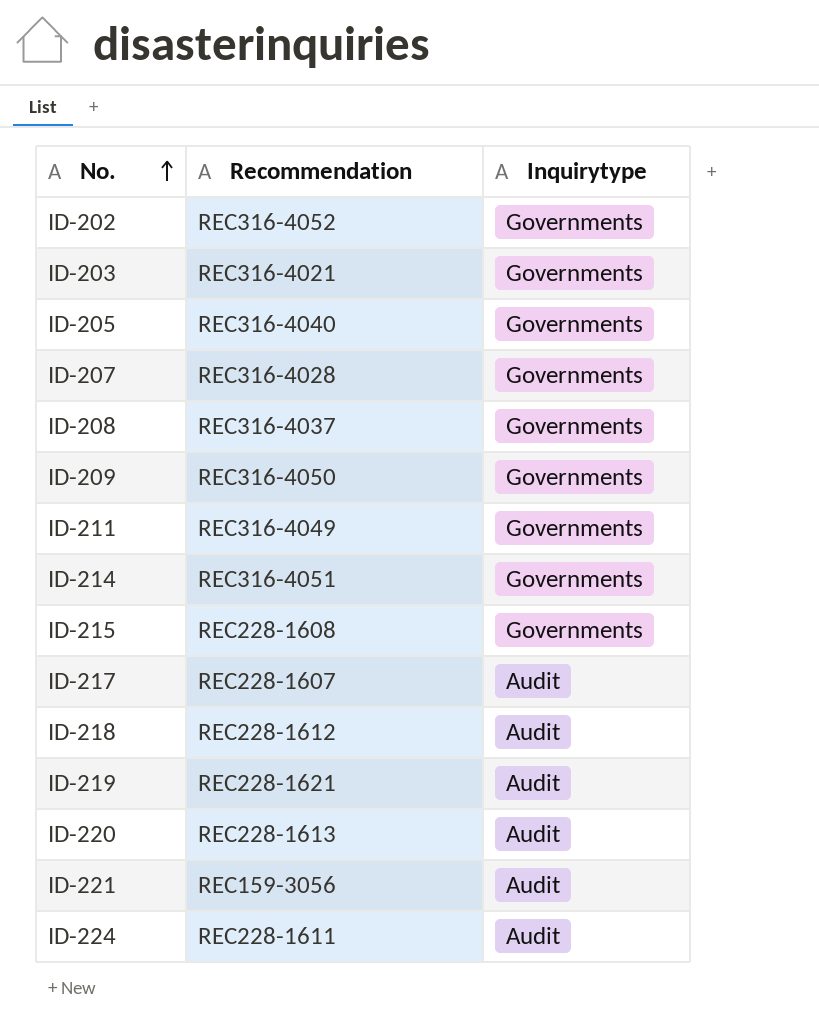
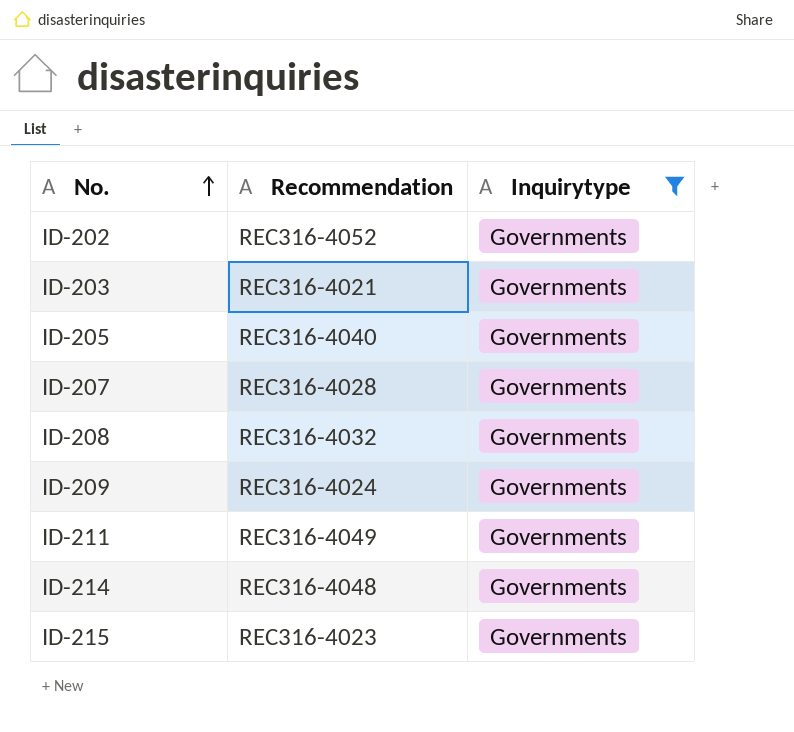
filter: none -> Inquirytype = Governments
ID-208 | Recommendation: REC316-4037 -> REC316-4032
ID-209 | Recommendation: REC316-4050 -> REC316-4024
ID-214 | Recommendation: REC316-4051 -> REC316-4048
ID-215 | Recommendation: REC228-1608 -> REC316-4023

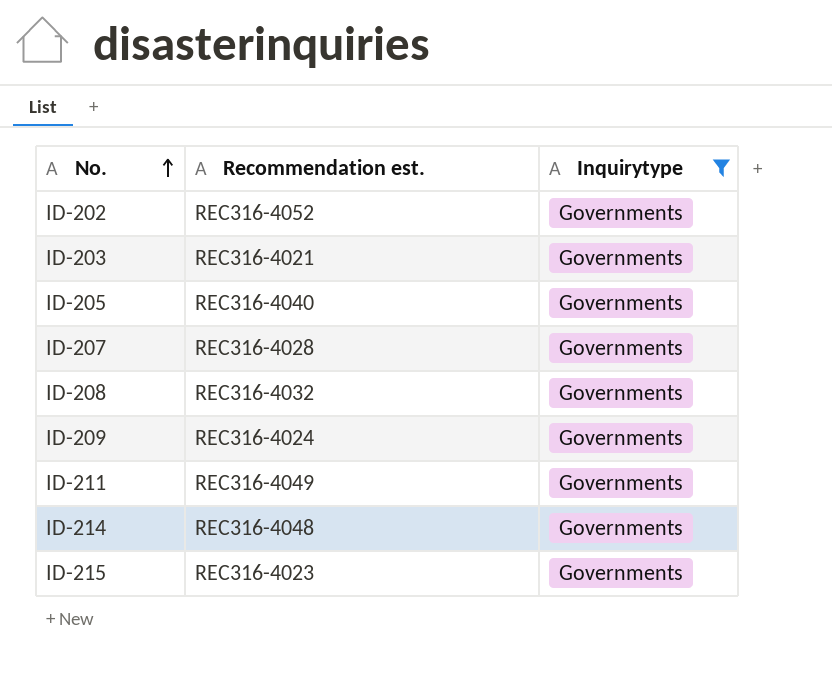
column name: Recommendation -> Recommendation est.

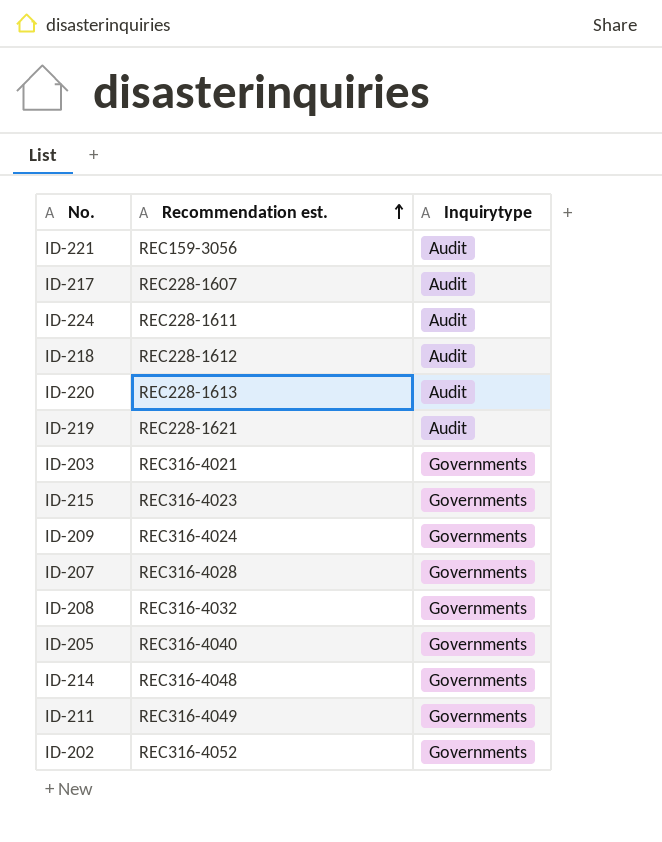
filter: Inquirytype = Governments -> none
row order: No. ascending -> Recommendation est. ascending

